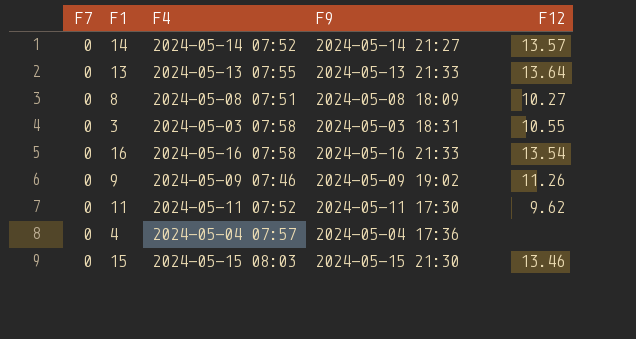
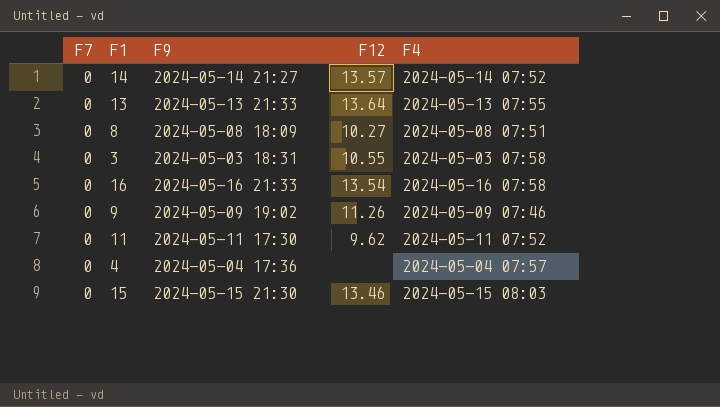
column F4 | position: 3 -> 5

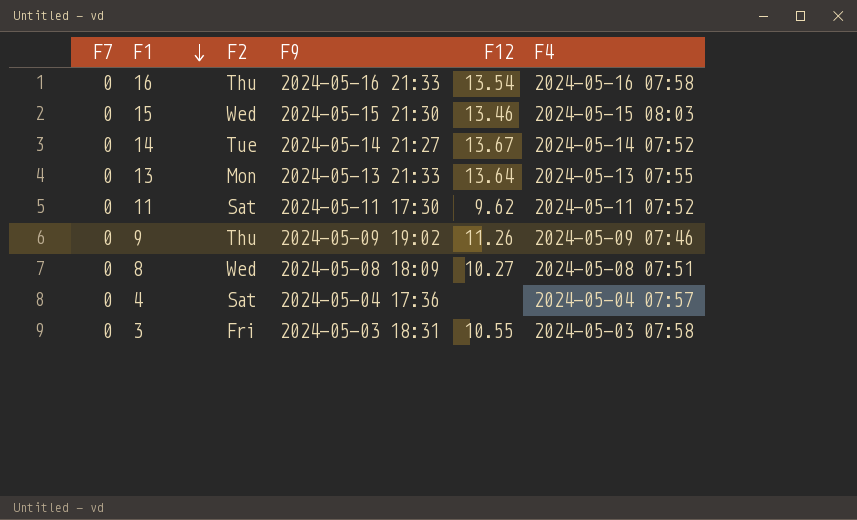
row order: none -> F1 descending
column F2 | position: none -> 3
14 | F12: 13.57 -> 13.67

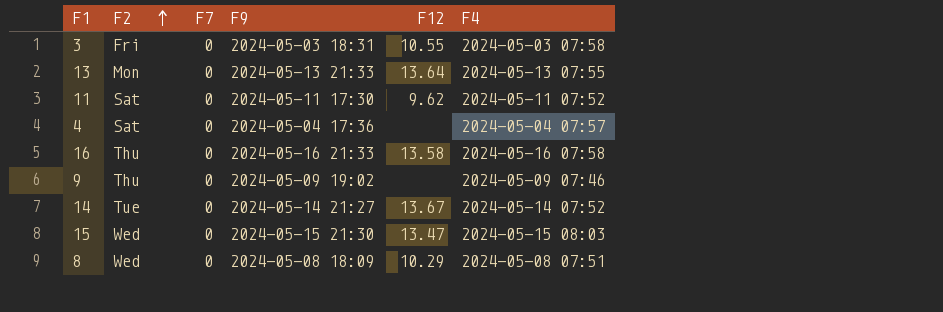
row order: F1 descending -> F2 ascending
column F7 | position: 1 -> 3
16 | F12: 13.54 -> 13.58
9 | F12: 11.26 -> none
15 | F12: 13.46 -> 13.47
8 | F12: 10.27 -> 10.29

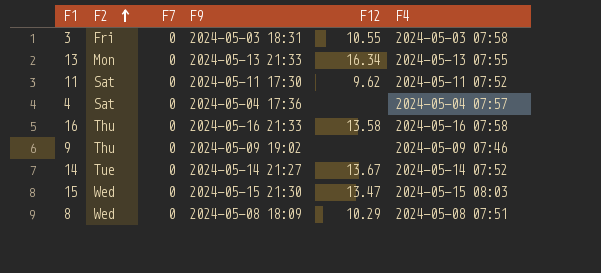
13 | F12: 13.64 -> 16.34

